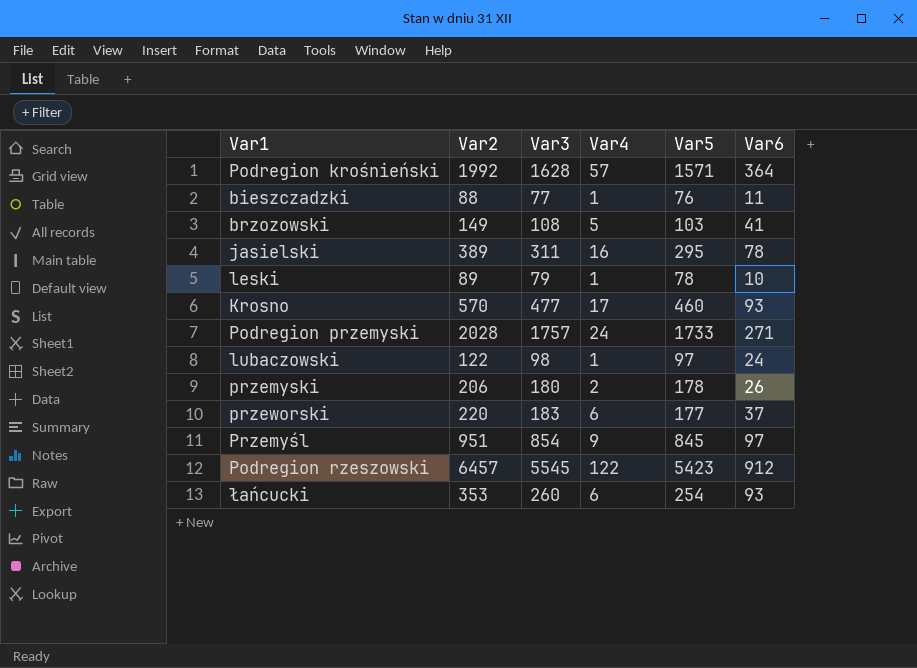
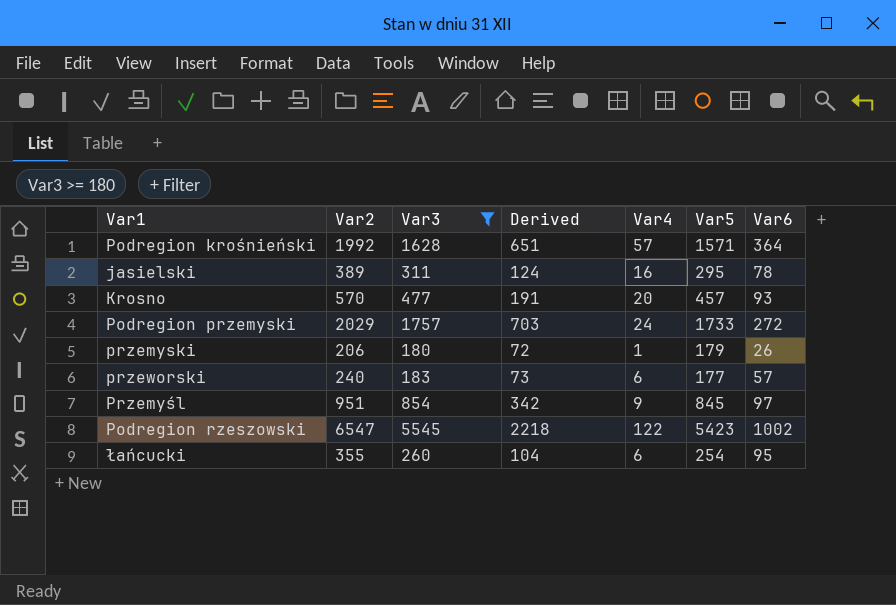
filter: none -> Var3 >= 180
column Derived | formula: none -> [Var3] * 0.4
Krosno | Var4: 17 -> 20
Krosno | Var5: 460 -> 457
Podregion przemyski | Var2: 2028 -> 2029
Podregion przemyski | Var6: 271 -> 272
przemyski | Var4: 2 -> 1
przemyski | Var5: 178 -> 179
przeworski | Var2: 220 -> 240
przeworski | Var6: 37 -> 57
Podregion rzeszowski | Var2: 6457 -> 6547
Podregion rzeszowski | Var6: 912 -> 1002
łańcucki | Var2: 353 -> 355
łańcucki | Var6: 93 -> 95

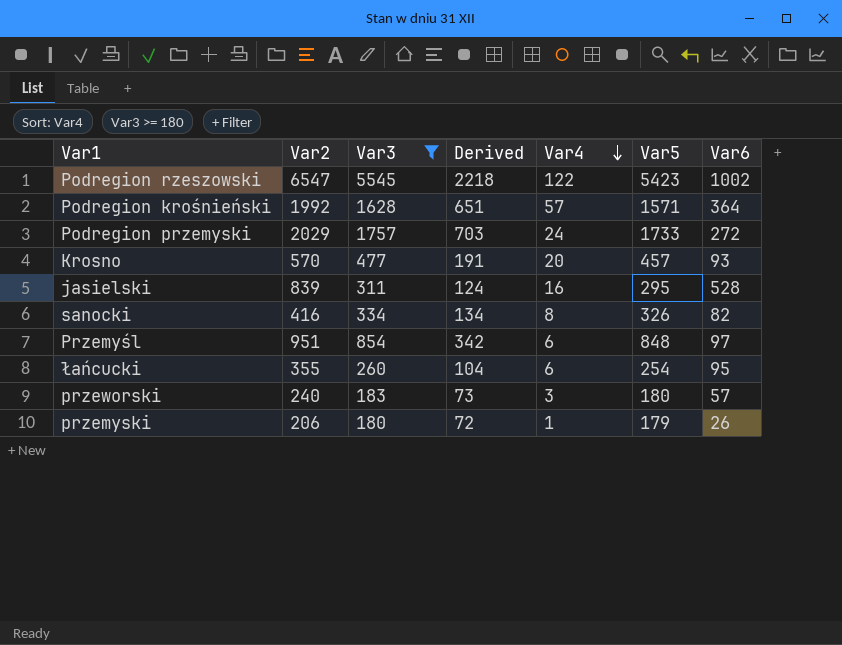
row order: none -> Var4 descending
jasielski | Var2: 389 -> 839
jasielski | Var6: 78 -> 528
row sanocki: none -> 416 | 334 | 134 | 8 | 326 | 82
Przemyśl | Var4: 9 -> 6
Przemyśl | Var5: 845 -> 848
przeworski | Var4: 6 -> 3
przeworski | Var5: 177 -> 180

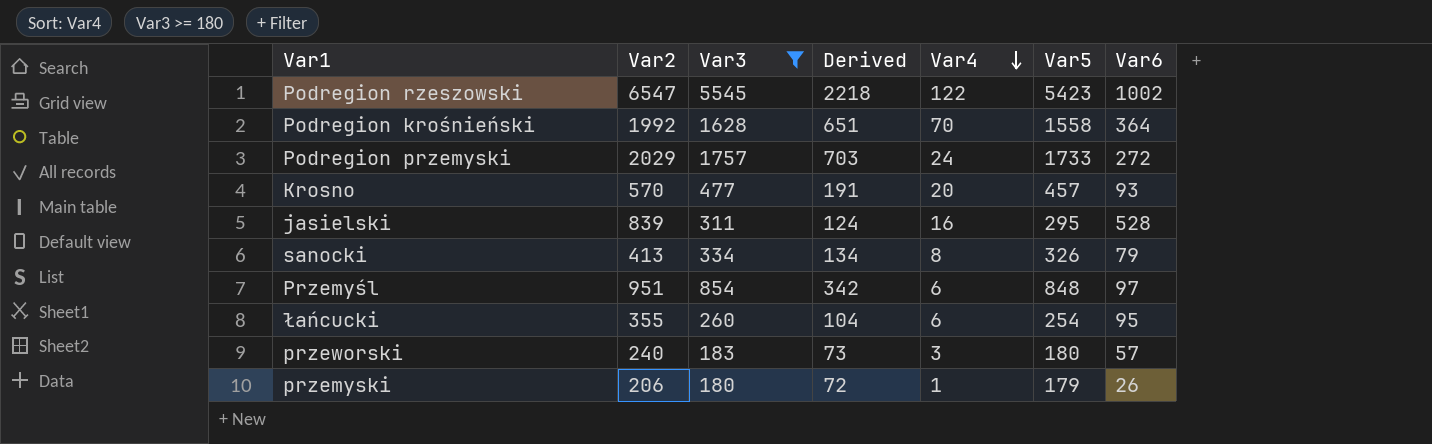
Podregion krośnieński | Var4: 57 -> 70
Podregion krośnieński | Var5: 1571 -> 1558
sanocki | Var2: 416 -> 413
sanocki | Var6: 82 -> 79

